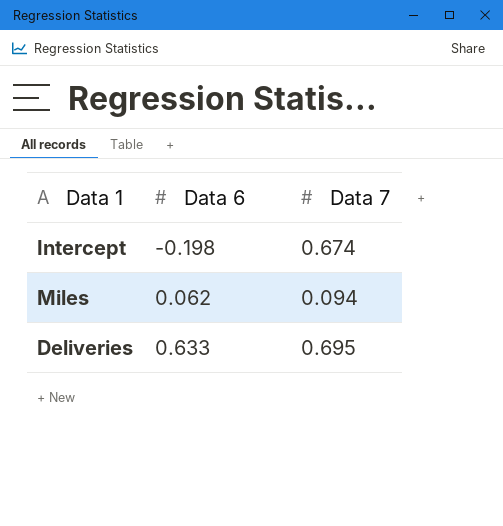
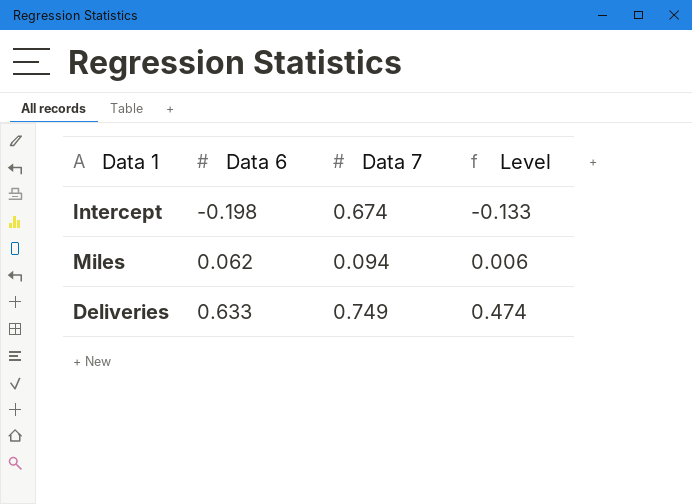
column Level | formula: none -> [Data 6] * [Data 7]
Deliveries | Data 7: 0.695 -> 0.749

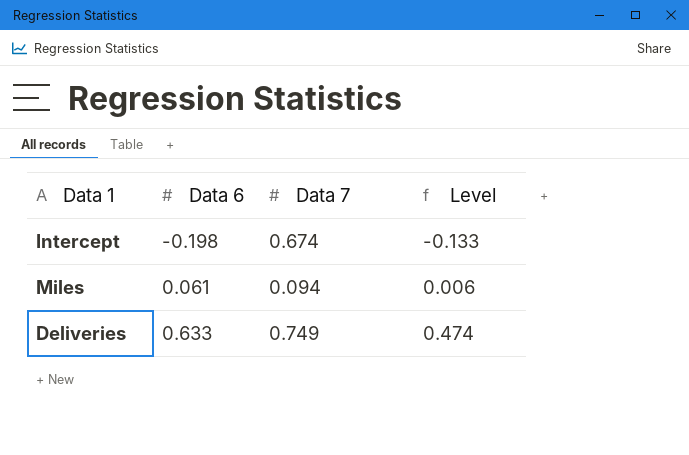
Miles | Data 6: 0.062 -> 0.061

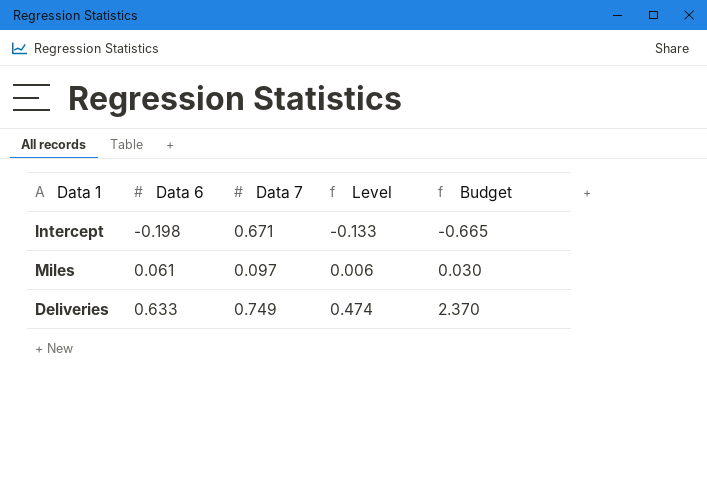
column Budget | formula: none -> [Level] * 5
Intercept | Data 7: 0.674 -> 0.671
Miles | Data 7: 0.094 -> 0.097

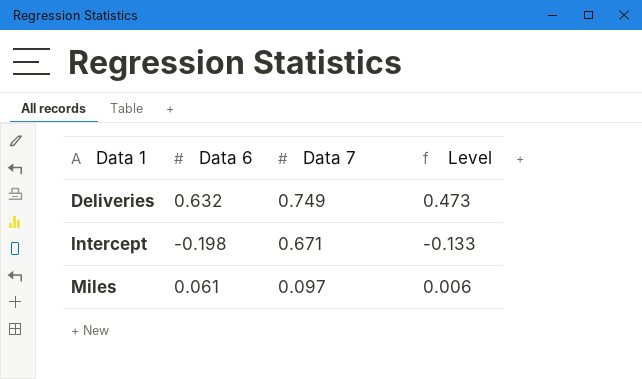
row order: Data 6 ascending -> Data 1 ascending
column Budget | formula: [Level] * 5 -> none
Deliveries | Data 6: 0.633 -> 0.632
Deliveries | Level: 0.474 -> 0.473

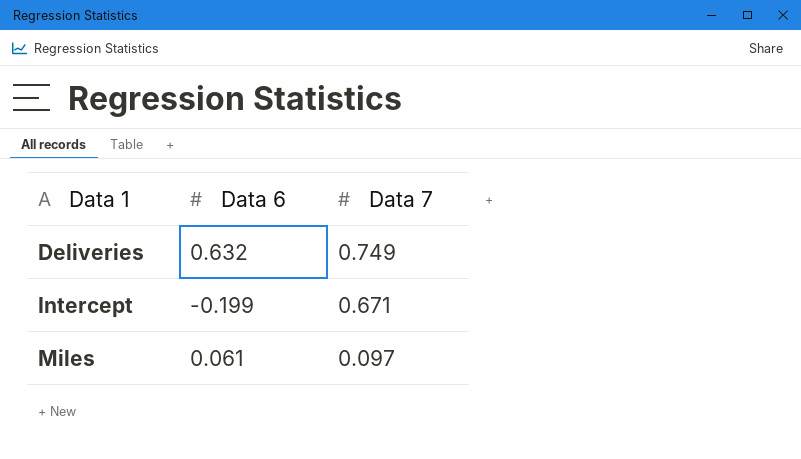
column Level | formula: [Data 6] * [Data 7] -> none
Intercept | Data 6: -0.198 -> -0.199

